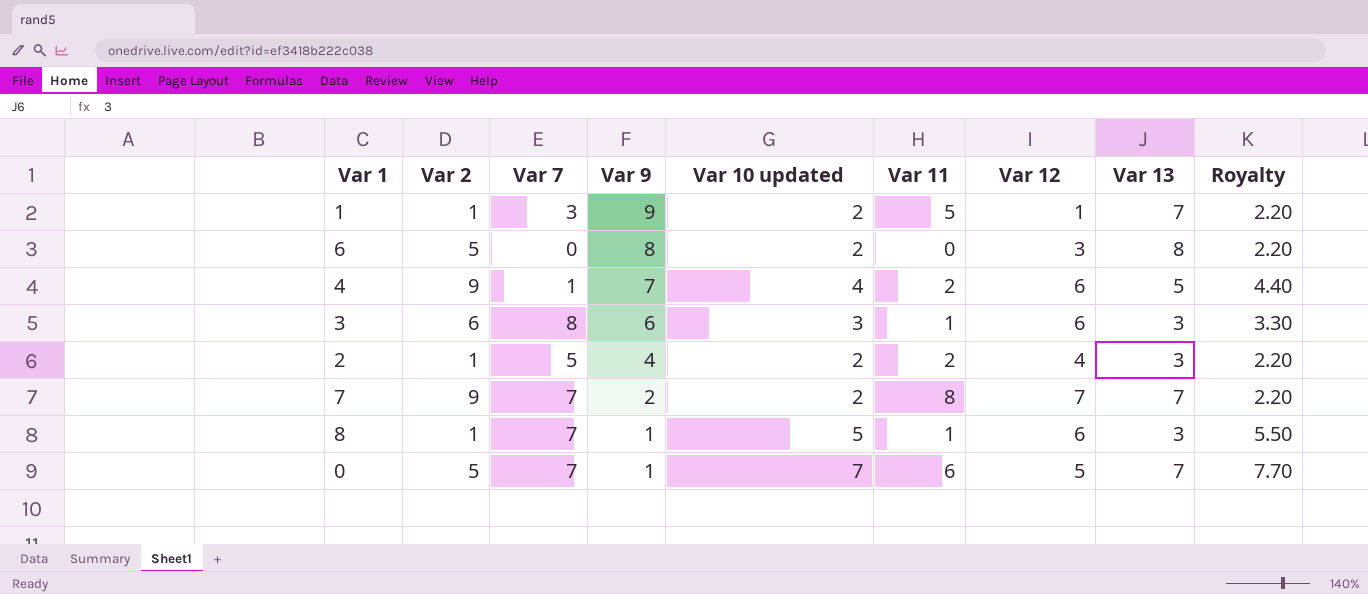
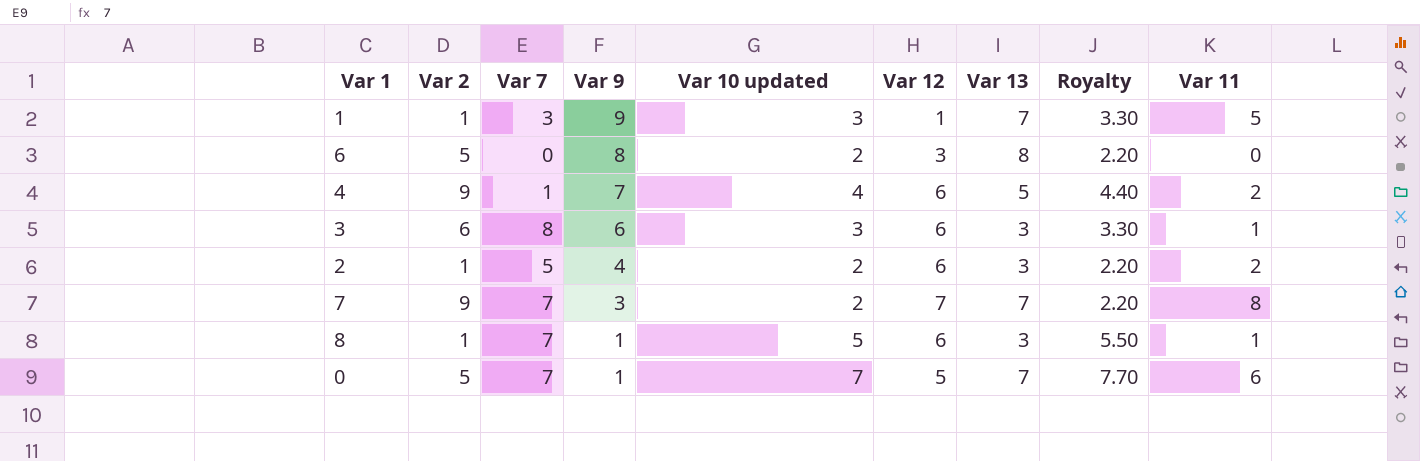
column Var 11 | position: 6 -> 9
1 | Var 10 updated: 2 -> 3
1 | Royalty: 2.20 -> 3.30
2 | Var 12: 4 -> 6
7 | Var 9: 2 -> 3

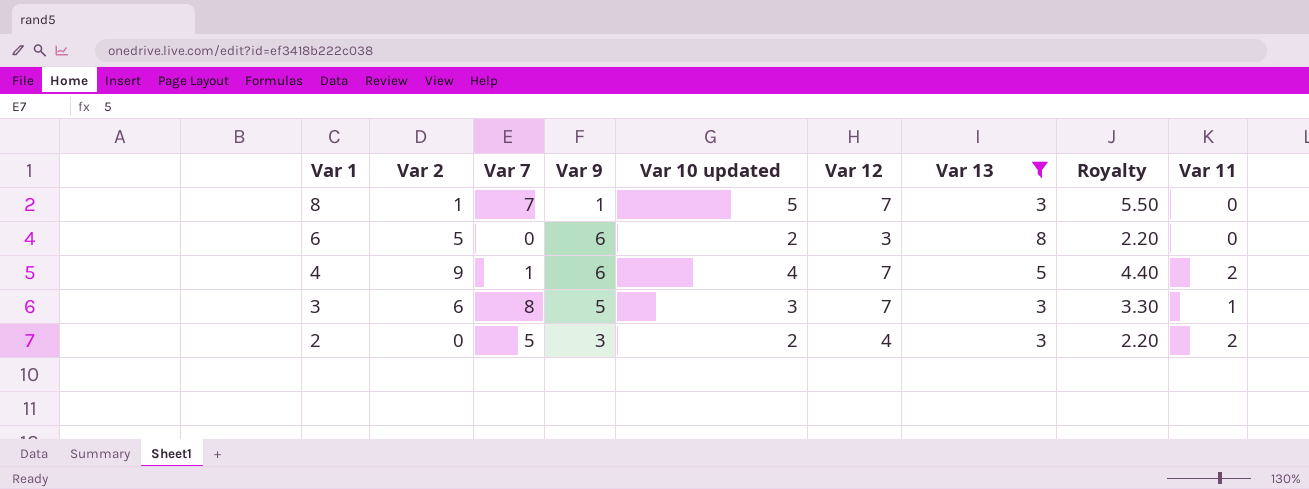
filter: none -> Var 13 != 7
row order: Var 9 descending -> Var 1 descending
8 | Var 12: 6 -> 7
8 | Var 11: 1 -> 0
6 | Var 9: 8 -> 6
4 | Var 9: 7 -> 6
4 | Var 12: 6 -> 7
3 | Var 9: 6 -> 5
3 | Var 12: 6 -> 7
2 | Var 2: 1 -> 0
2 | Var 9: 4 -> 3
2 | Var 12: 6 -> 4

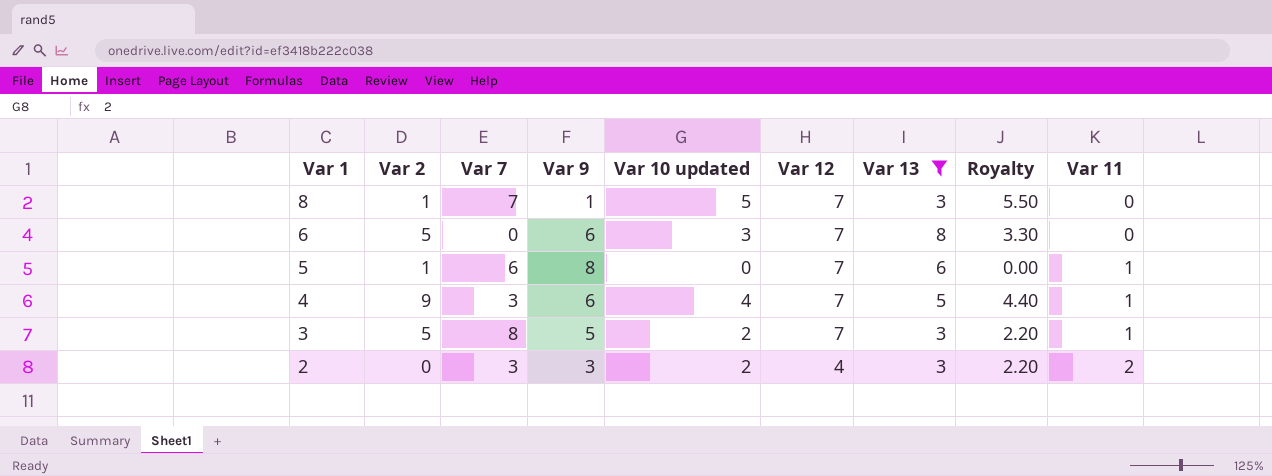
6 | Var 10 updated: 2 -> 3
6 | Var 12: 3 -> 7
6 | Royalty: 2.20 -> 3.30
row 5: none -> 1 | 6 | 8 | 0 | 7 | 6 | 0.00 | 1
4 | Var 7: 1 -> 3
4 | Var 11: 2 -> 1
3 | Var 2: 6 -> 5
3 | Var 10 updated: 3 -> 2
3 | Royalty: 3.30 -> 2.20
2 | Var 7: 5 -> 3

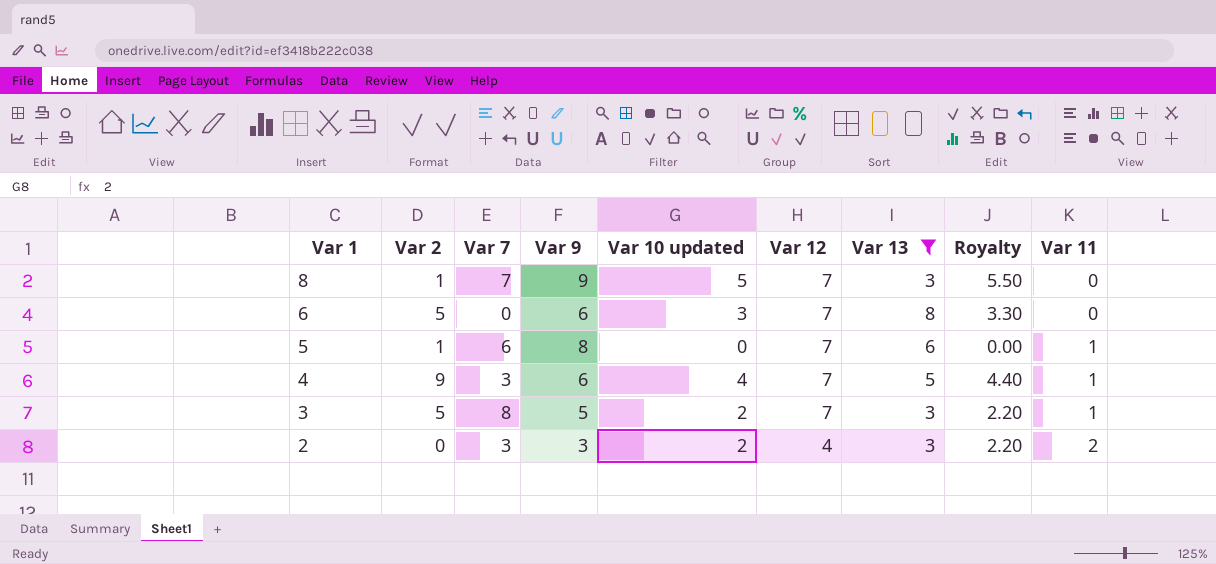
8 | Var 9: 1 -> 9

